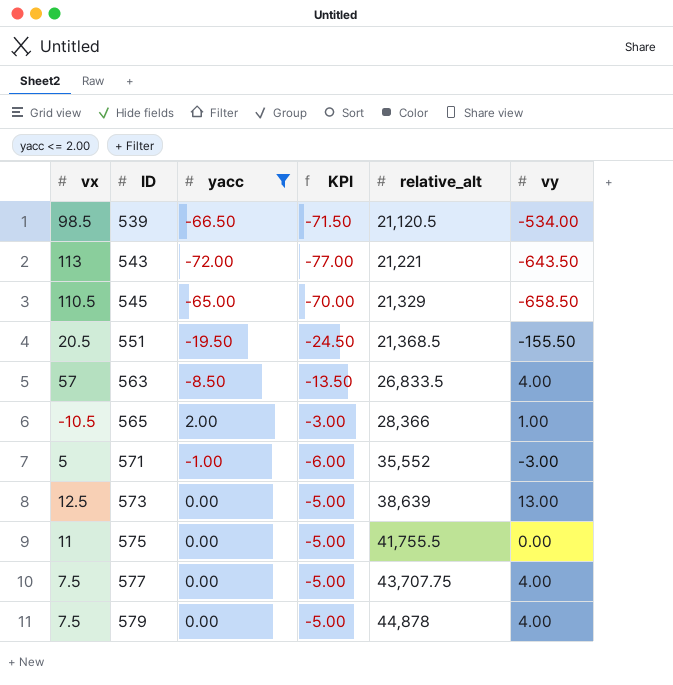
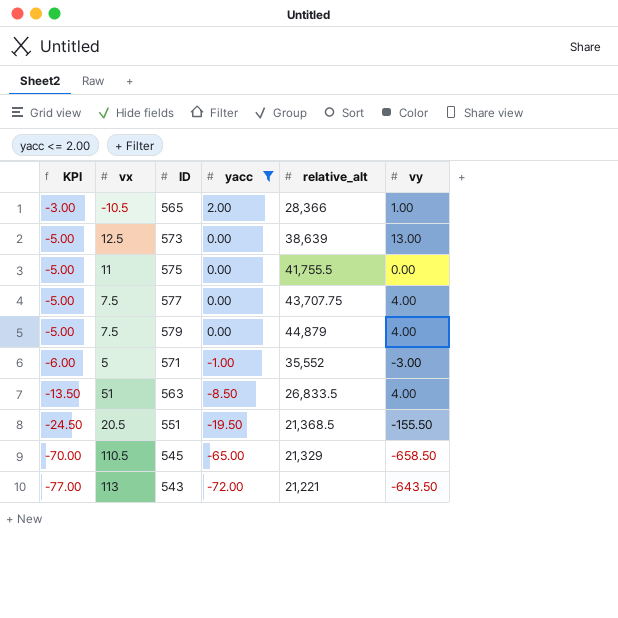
row order: ID ascending -> KPI descending
column KPI | position: 4 -> 1
row 539: 98.5 | -66.50 | -71.50 | 21,120.5 | -534.00 -> none
579 | relative_alt: 44,878 -> 44,879
563 | vx: 57 -> 51

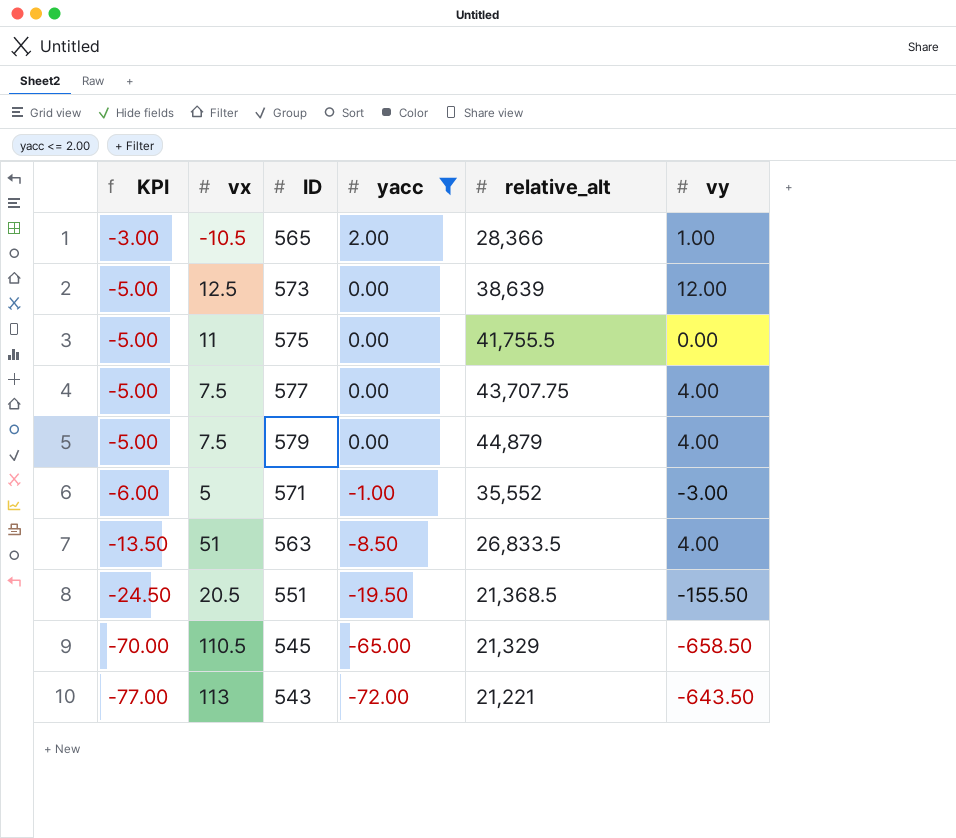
573 | vy: 13.00 -> 12.00

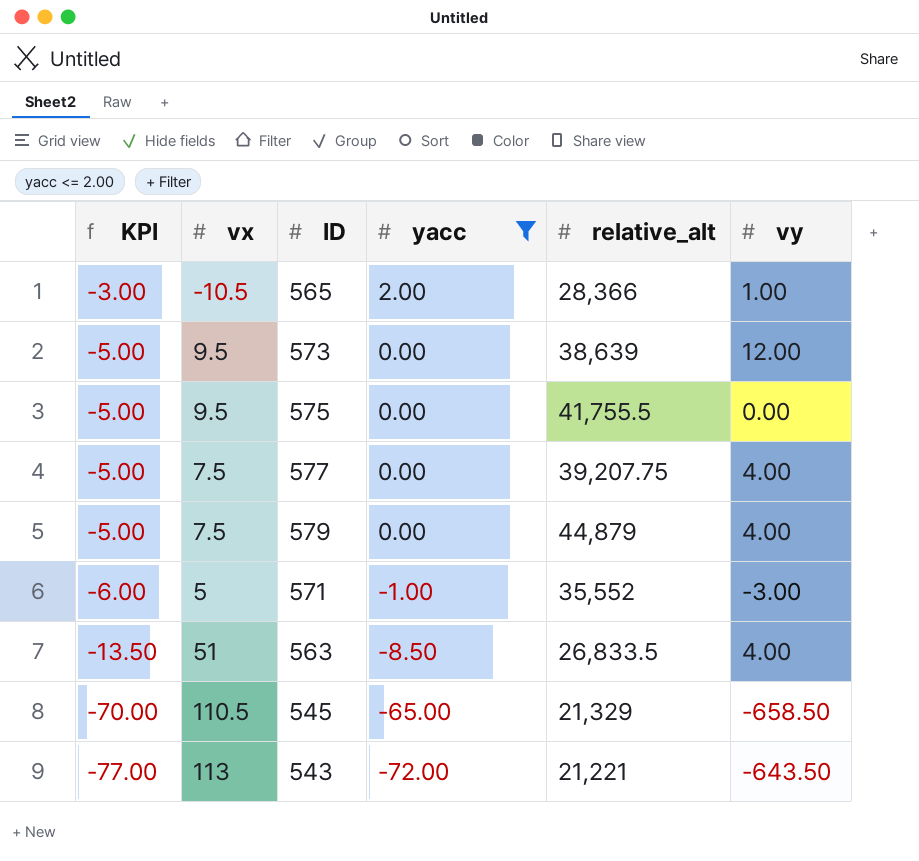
row 551: -24.50 | 20.5 | -19.50 | 21,368.5 | -155.50 -> none
573 | vx: 12.5 -> 9.5
575 | vx: 11 -> 9.5
577 | relative_alt: 43,707.75 -> 39,207.75

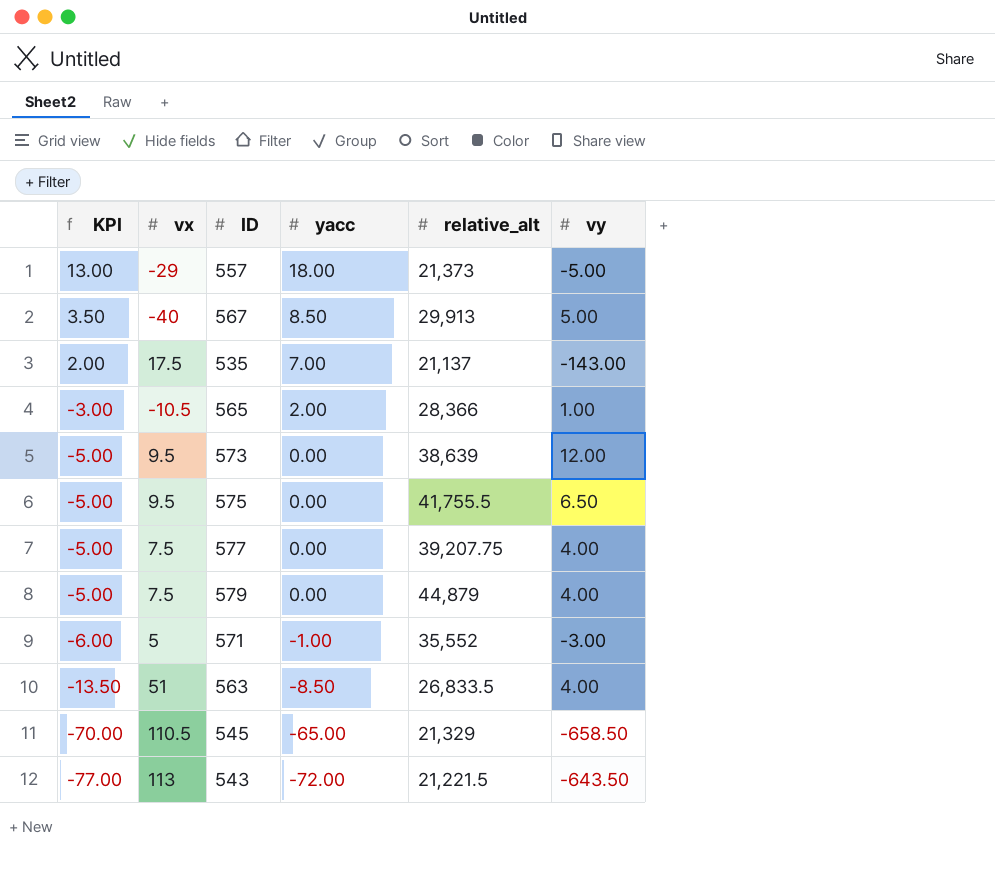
filter: yacc <= 2.00 -> none
575 | vy: 0.00 -> 6.50
543 | relative_alt: 21,221 -> 21,221.5

